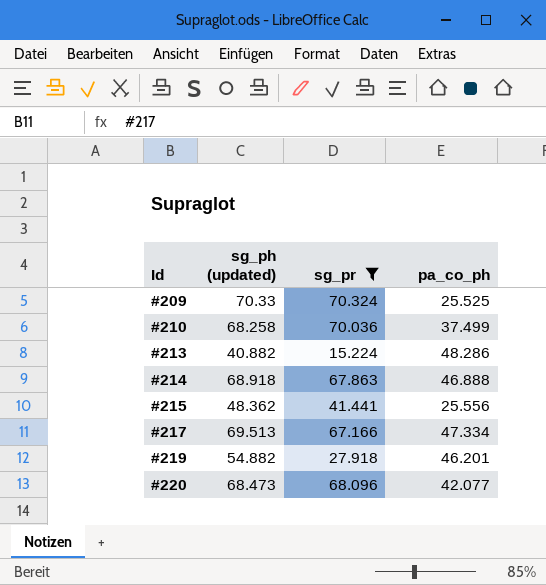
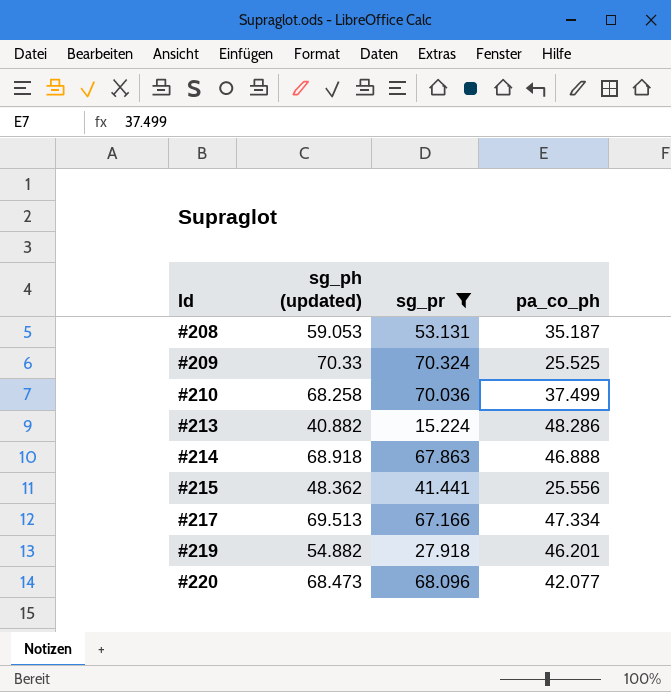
row #208: none -> 59.053 | 53.131 | 35.187

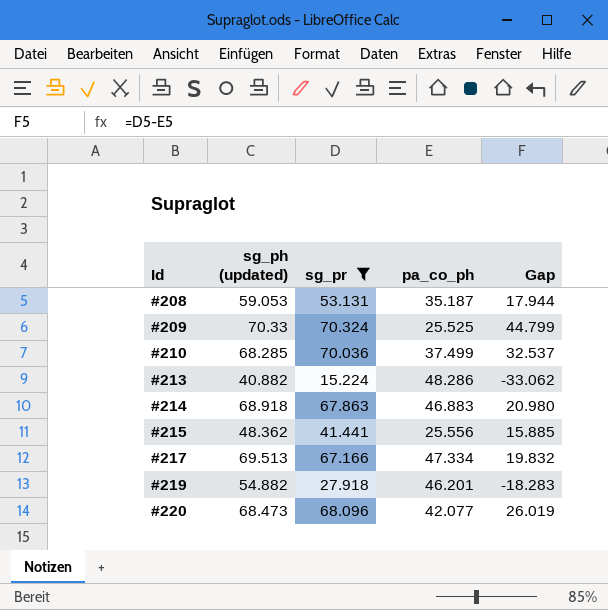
column Gap | formula: none -> [sg_pr] - [pa_co_ph]
#210 | sg_ph (updated): 68.258 -> 68.285
#214 | pa_co_ph: 46.888 -> 46.883

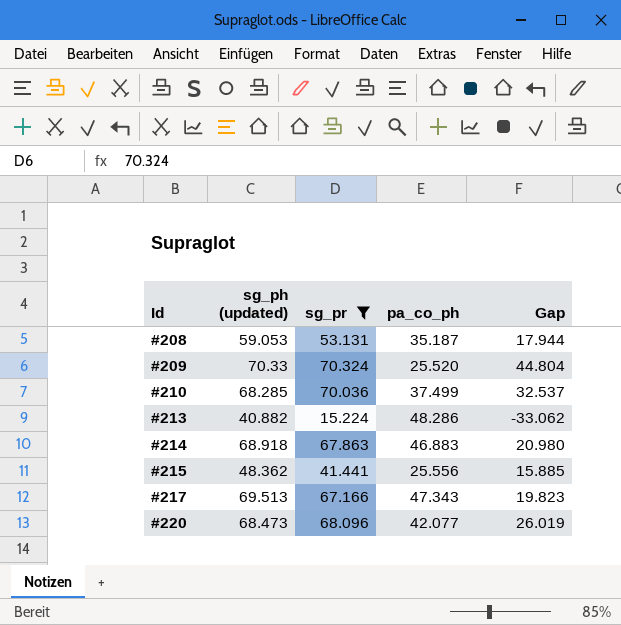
row #219: 54.882 | 27.918 | 46.201 | -18.283 -> none
#209 | pa_co_ph: 25.525 -> 25.520
#209 | Gap: 44.799 -> 44.804
#217 | pa_co_ph: 47.334 -> 47.343
#217 | Gap: 19.832 -> 19.823

